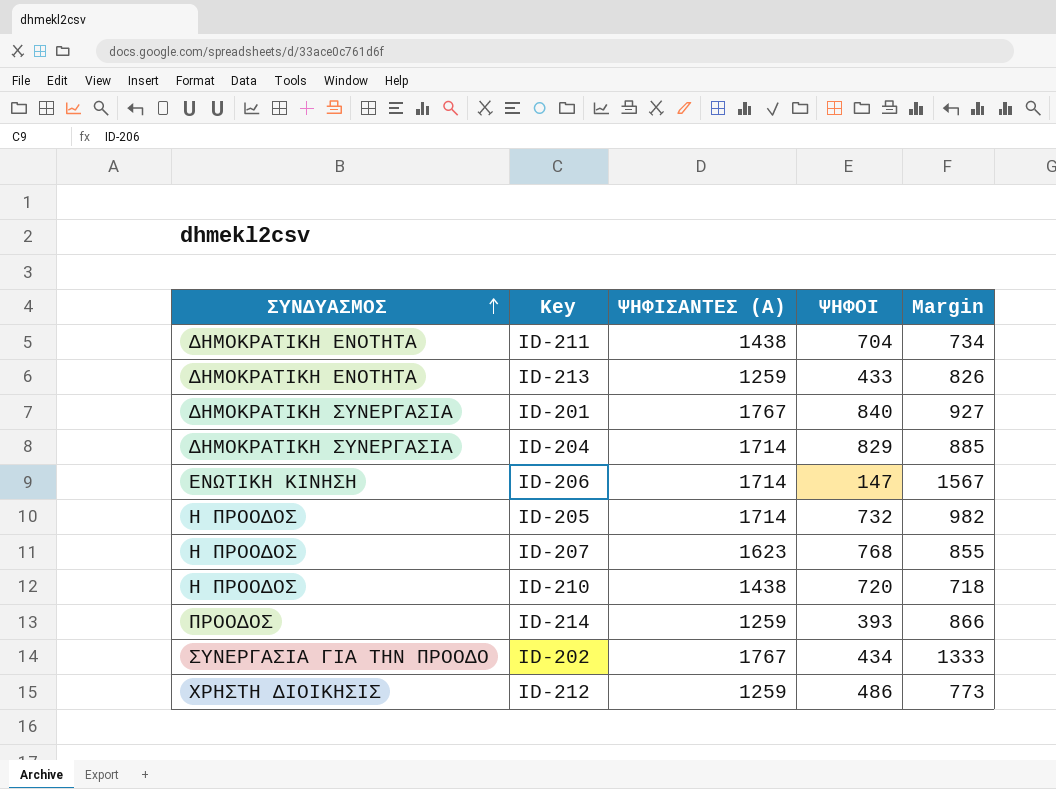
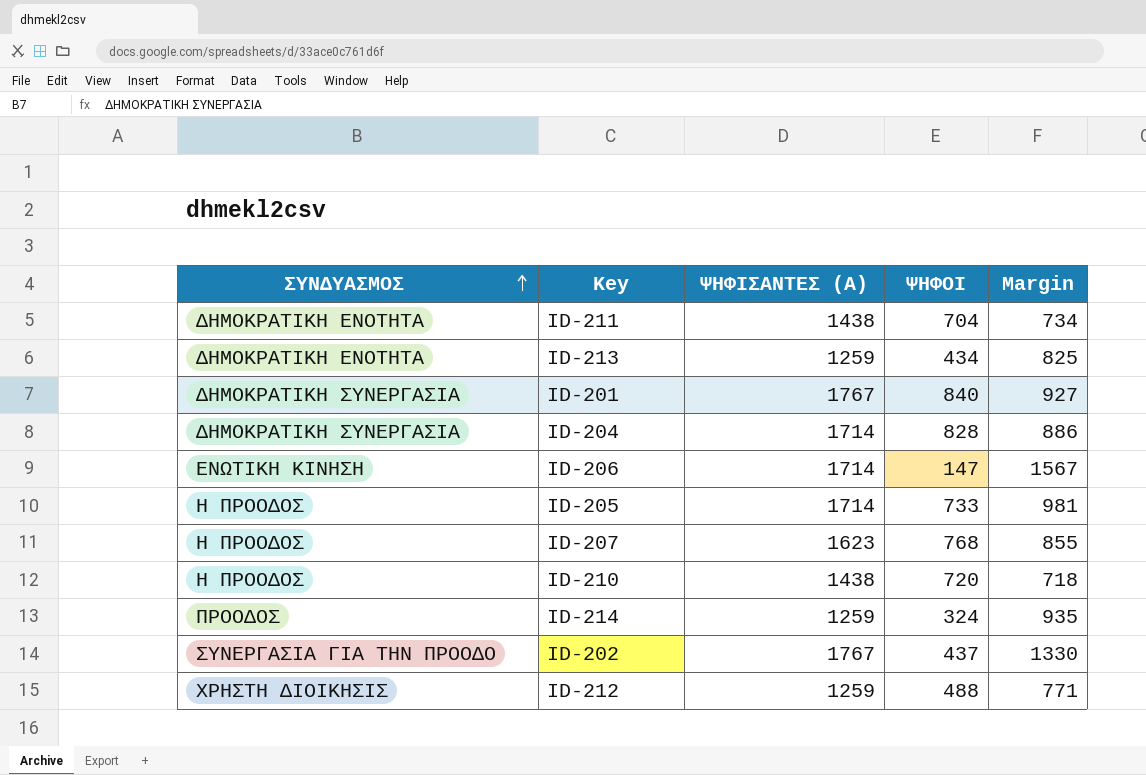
ID-213 | ΨΗΦΟΙ: 433 -> 434
ID-213 | Margin: 826 -> 825
ID-204 | ΨΗΦΟΙ: 829 -> 828
ID-204 | Margin: 885 -> 886
ID-205 | ΨΗΦΟΙ: 732 -> 733
ID-205 | Margin: 982 -> 981
ID-214 | ΨΗΦΟΙ: 393 -> 324
ID-214 | Margin: 866 -> 935
ID-202 | ΨΗΦΟΙ: 434 -> 437
ID-202 | Margin: 1333 -> 1330
ID-212 | ΨΗΦΟΙ: 486 -> 488
ID-212 | Margin: 773 -> 771

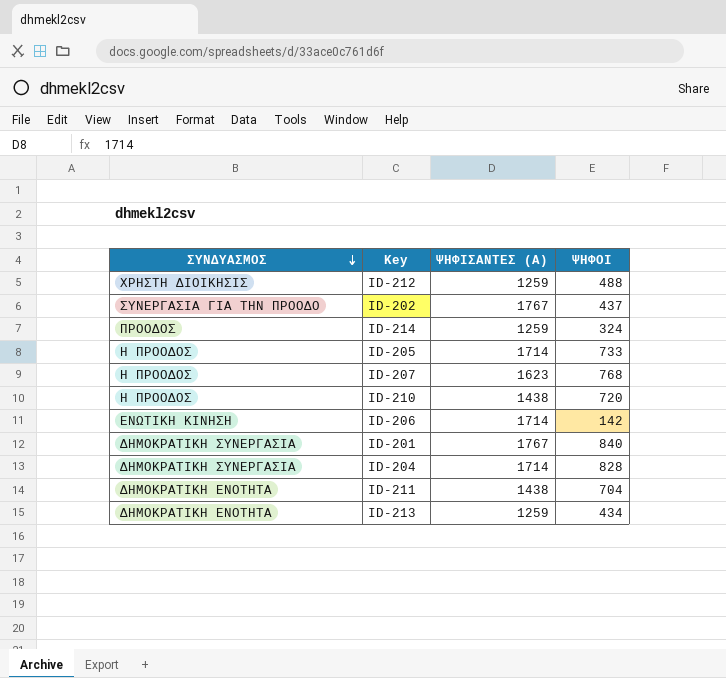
row order: ΣΥΝΔΥΑΣΜΟΣ ascending -> ΣΥΝΔΥΑΣΜΟΣ descending
column Margin | formula: [ΨΗΦΙΣΑΝΤΕΣ (Α)] - [ΨΗΦΟΙ] -> none
ID-206 | ΨΗΦΟΙ: 147 -> 142

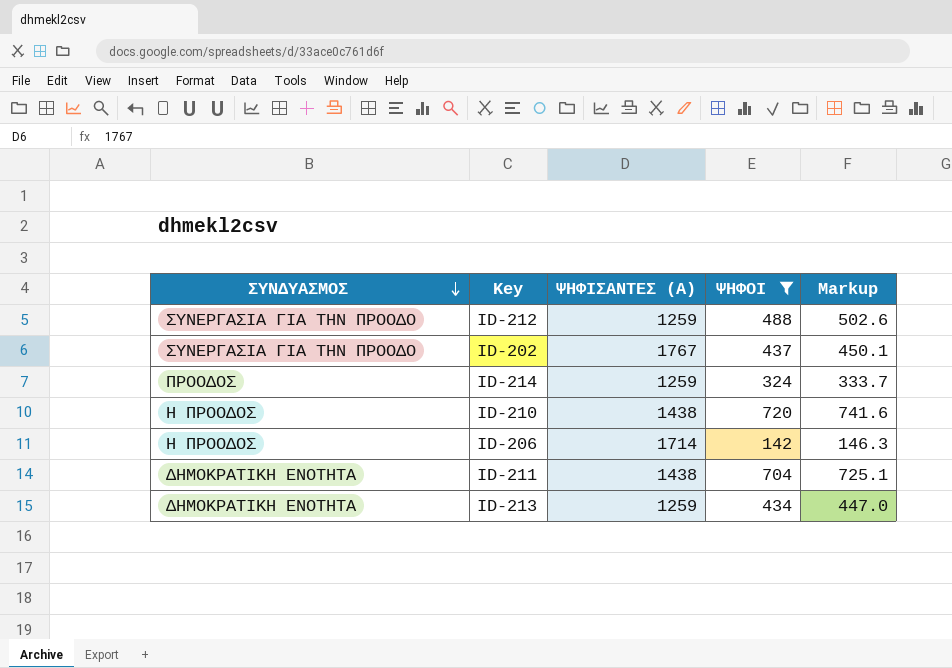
filter: none -> ΨΗΦΟΙ <= 720
column Markup | formula: none -> [ΨΗΦΟΙ] * 1.03
ID-212 | ΣΥΝΔΥΑΣΜΟΣ: ΧΡΗΣΤΗ ΔΙΟΙΚΗΣΙΣ -> ΣΥΝΕΡΓΑΣΙΑ ΓΙΑ ΤΗΝ ΠΡΟΟΔΟ
ID-206 | ΣΥΝΔΥΑΣΜΟΣ: ΕΝΩΤΙΚΗ ΚΙΝΗΣΗ -> Η ΠΡΟΟΔΟΣ

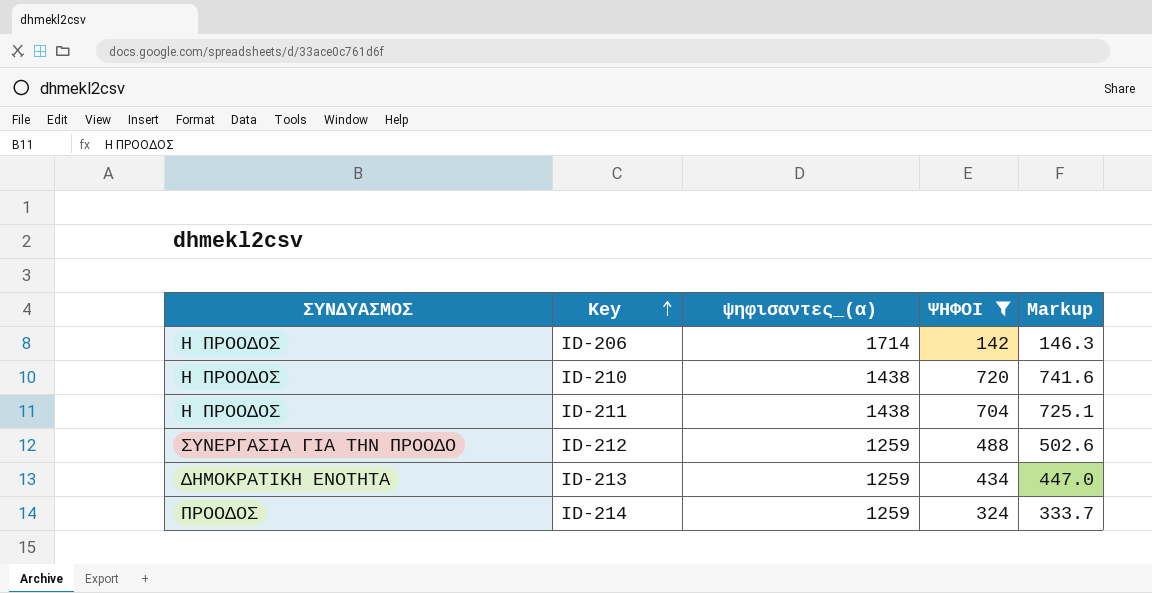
row order: ΣΥΝΔΥΑΣΜΟΣ descending -> Key ascending
column name: ΨΗΦΙΣΑΝΤΕΣ (Α) -> ψηφισαντες_(α)
row ID-202: ΣΥΝΕΡΓΑΣΙΑ ΓΙΑ ΤΗΝ ΠΡΟΟΔΟ | 1767 | 437 | 450.1 -> none
ID-211 | ΣΥΝΔΥΑΣΜΟΣ: ΔΗΜΟΚΡΑΤΙΚΗ ΕΝΟΤΗΤΑ -> Η ΠΡΟΟΔΟΣ

